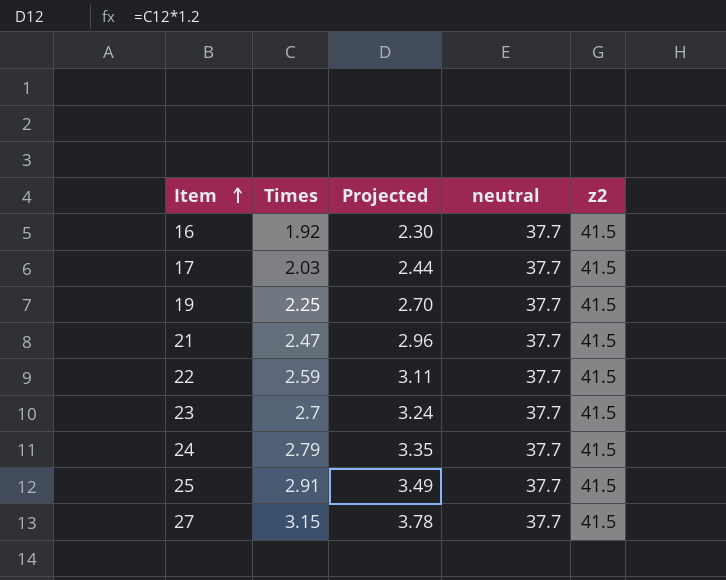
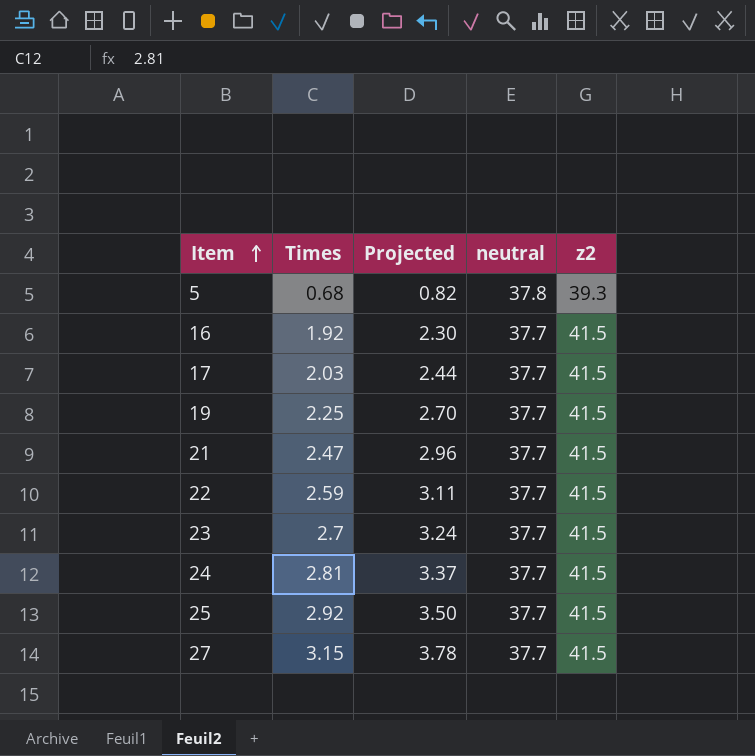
row 5: none -> 0.68 | 0.82 | 37.8 | 39.3
24 | Times: 2.79 -> 2.81
24 | Projected: 3.35 -> 3.37
25 | Times: 2.91 -> 2.92
25 | Projected: 3.49 -> 3.50

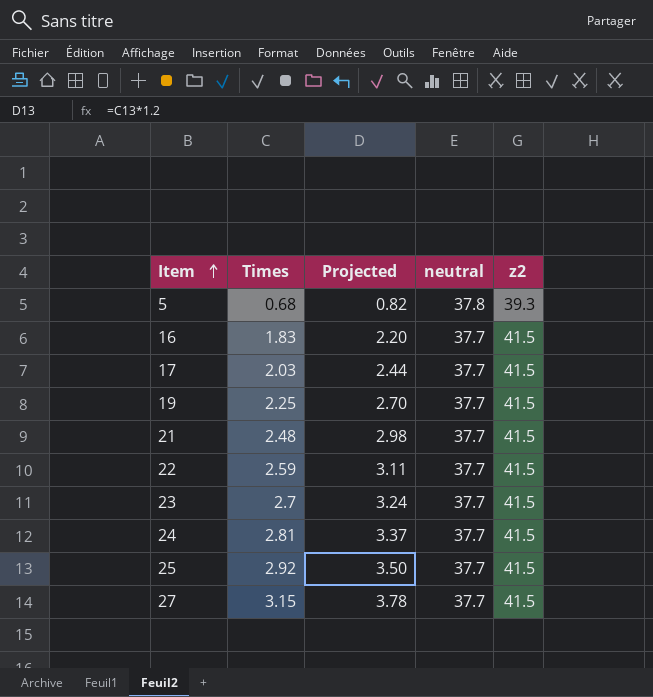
16 | Times: 1.92 -> 1.83
16 | Projected: 2.30 -> 2.20
21 | Times: 2.47 -> 2.48
21 | Projected: 2.96 -> 2.98

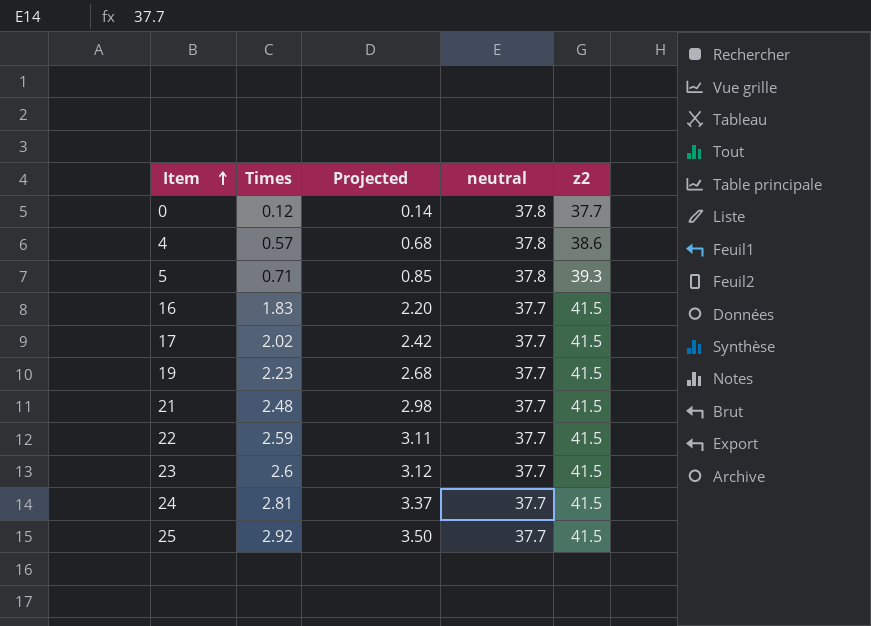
row 27: 3.15 | 3.78 | 37.7 | 41.5 -> none
row 0: none -> 0.12 | 0.14 | 37.8 | 37.7
row 4: none -> 0.57 | 0.68 | 37.8 | 38.6
5 | Times: 0.68 -> 0.71
5 | Projected: 0.82 -> 0.85
17 | Times: 2.03 -> 2.02
17 | Projected: 2.44 -> 2.42
19 | Times: 2.25 -> 2.23
19 | Projected: 2.70 -> 2.68
23 | Times: 2.7 -> 2.6
23 | Projected: 3.24 -> 3.12

